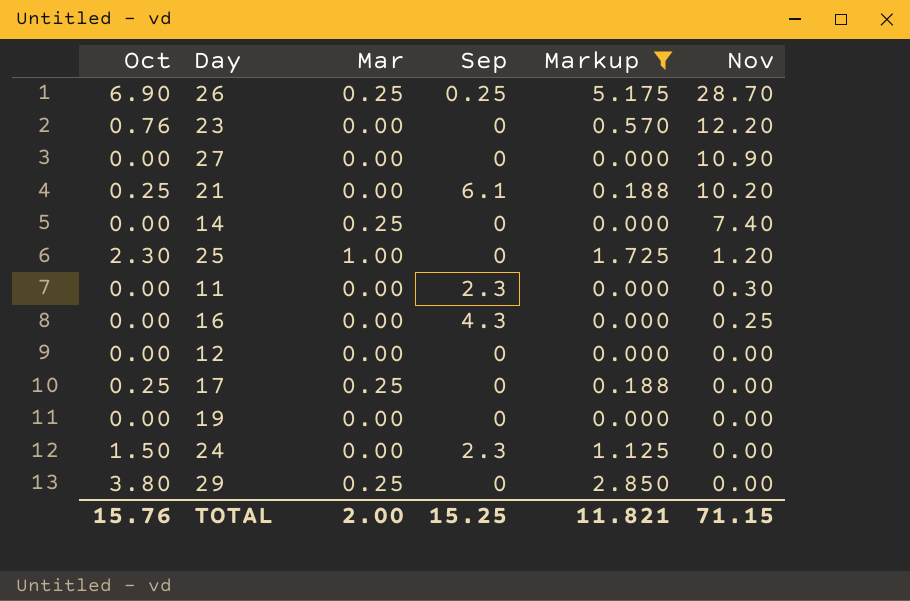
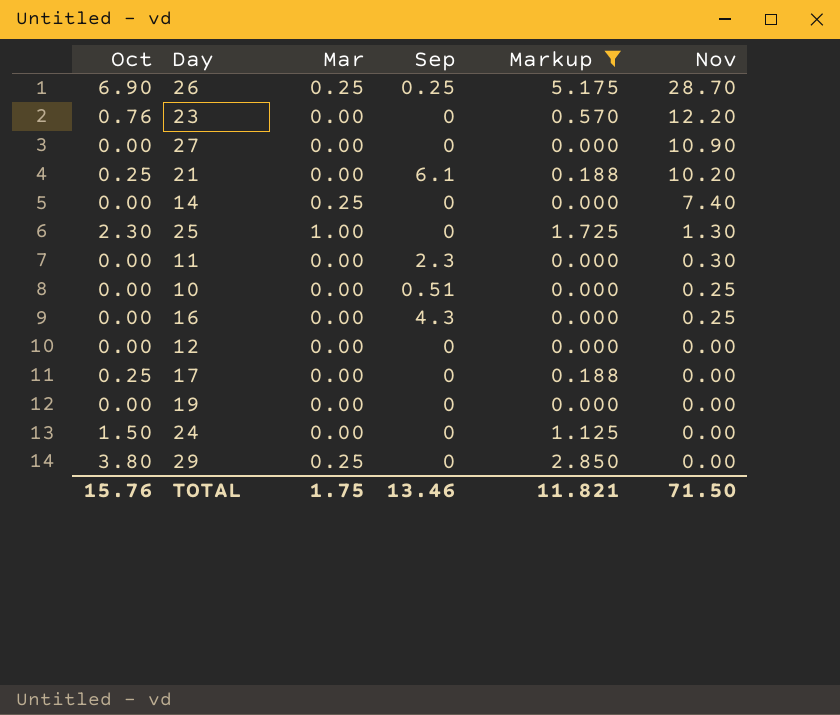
25 | Nov: 1.20 -> 1.30
row 10: none -> 0.00 | 0.00 | 0.51 | 0.000 | 0.25
17 | Mar: 0.25 -> 0.00
24 | Sep: 2.3 -> 0
TOTAL | Mar: 2.00 -> 1.75
TOTAL | Sep: 15.25 -> 13.46
TOTAL | Nov: 71.15 -> 71.50

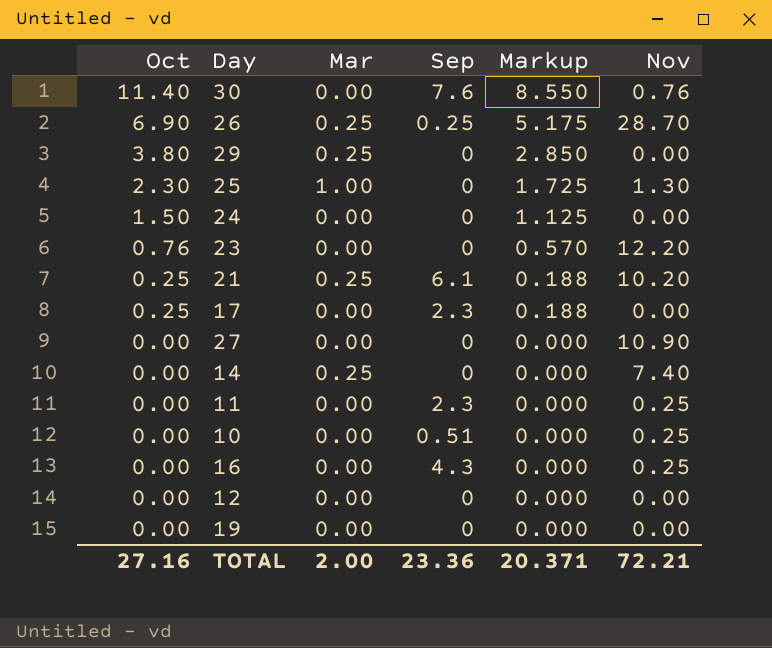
filter: Markup != 8.550 -> none
row order: Nov descending -> Oct descending
21 | Mar: 0.00 -> 0.25
17 | Sep: 0 -> 2.3
11 | Nov: 0.30 -> 0.25
TOTAL | Oct: 15.76 -> 27.16
TOTAL | Mar: 1.75 -> 2.00
TOTAL | Sep: 13.46 -> 23.36
TOTAL | Markup: 11.821 -> 20.371
TOTAL | Nov: 71.50 -> 72.21

